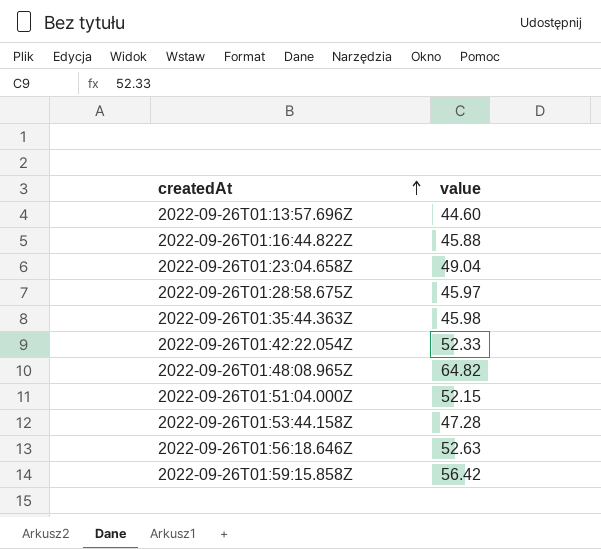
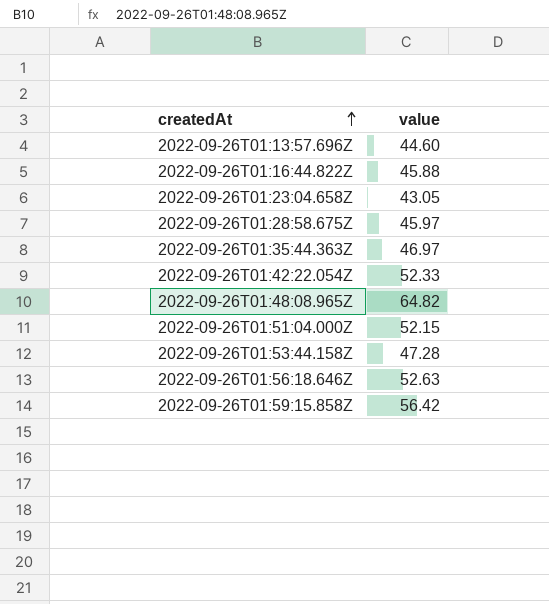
2022-09-26T01:23:04.658Z | value: 49.04 -> 43.05
2022-09-26T01:35:44.363Z | value: 45.98 -> 46.97

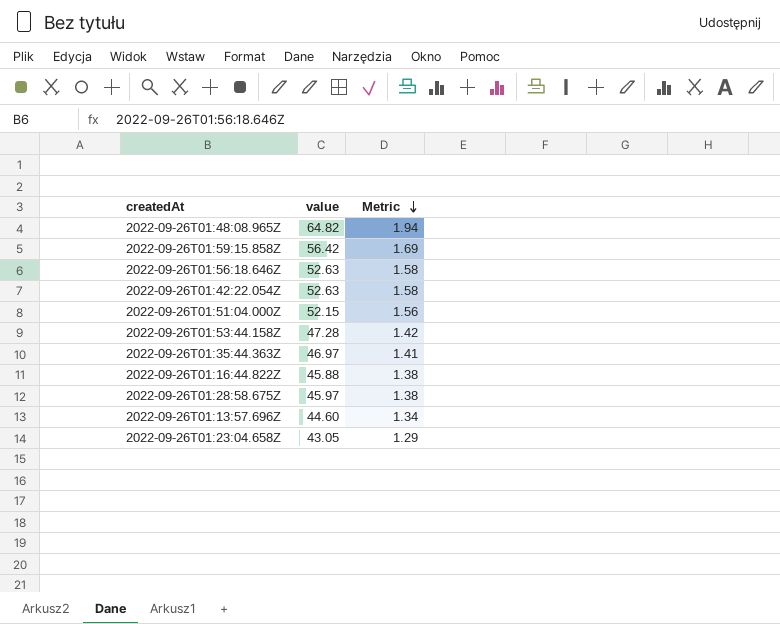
row order: createdAt ascending -> Metric descending
column Metric | formula: none -> [value] * 0.03
2022-09-26T01:42:22.054Z | value: 52.33 -> 52.63

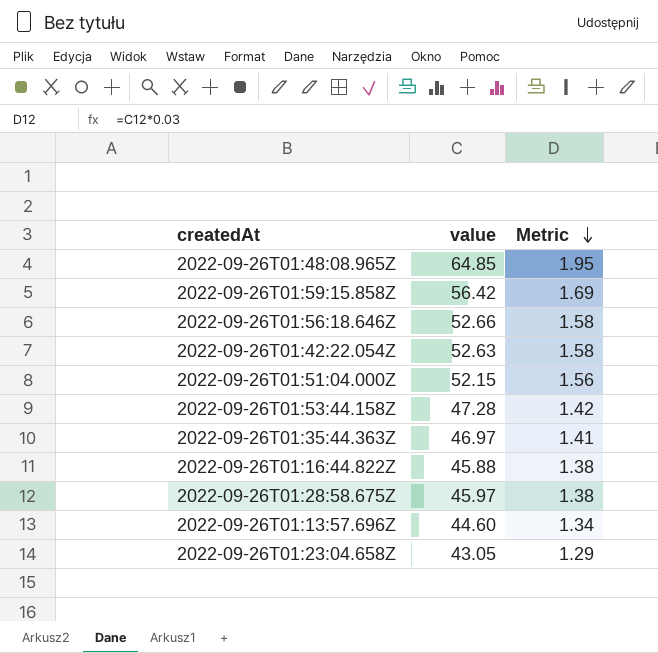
2022-09-26T01:48:08.965Z | value: 64.82 -> 64.85
2022-09-26T01:48:08.965Z | Metric: 1.94 -> 1.95
2022-09-26T01:56:18.646Z | value: 52.63 -> 52.66

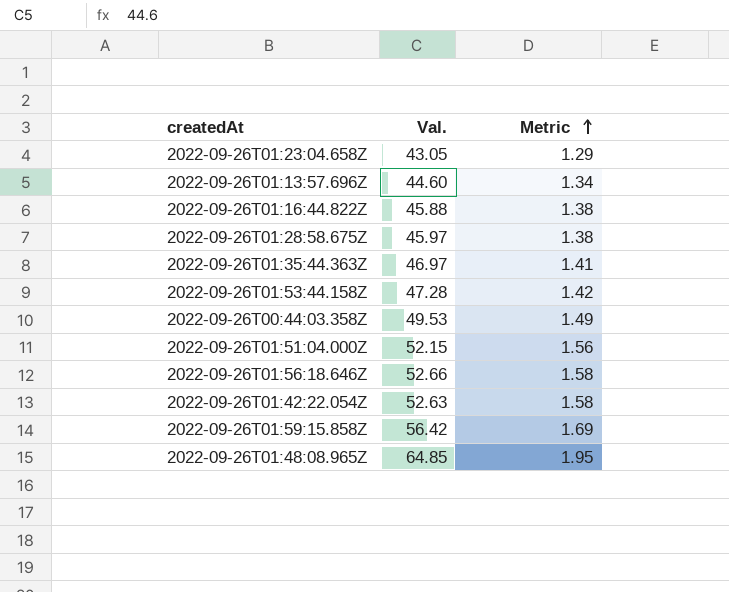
row order: Metric descending -> Metric ascending
column name: value -> Val.
row 2022-09-26T00:44:03.358Z: none -> 49.53 | 1.49

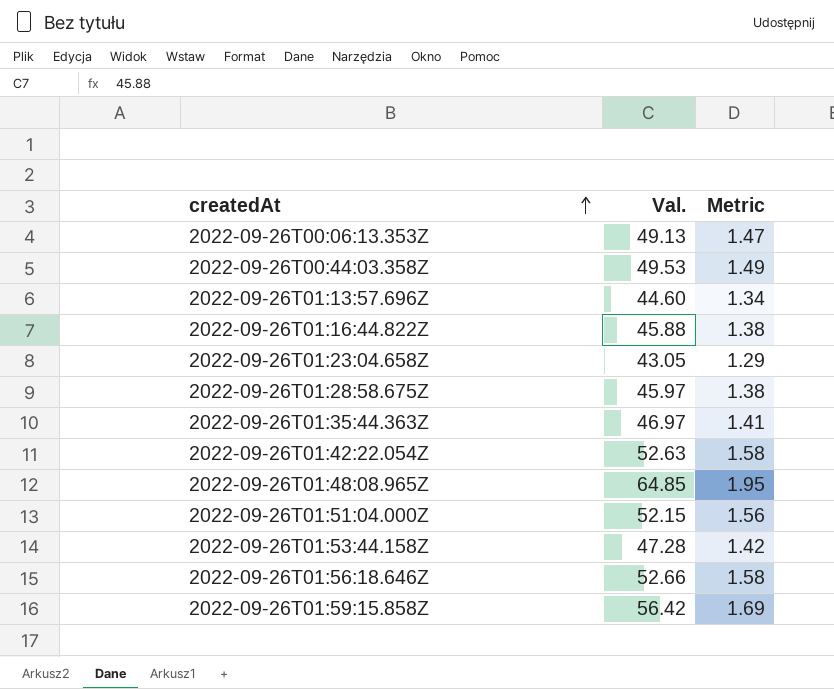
row order: Metric ascending -> createdAt ascending
row 2022-09-26T00:06:13.353Z: none -> 49.13 | 1.47

